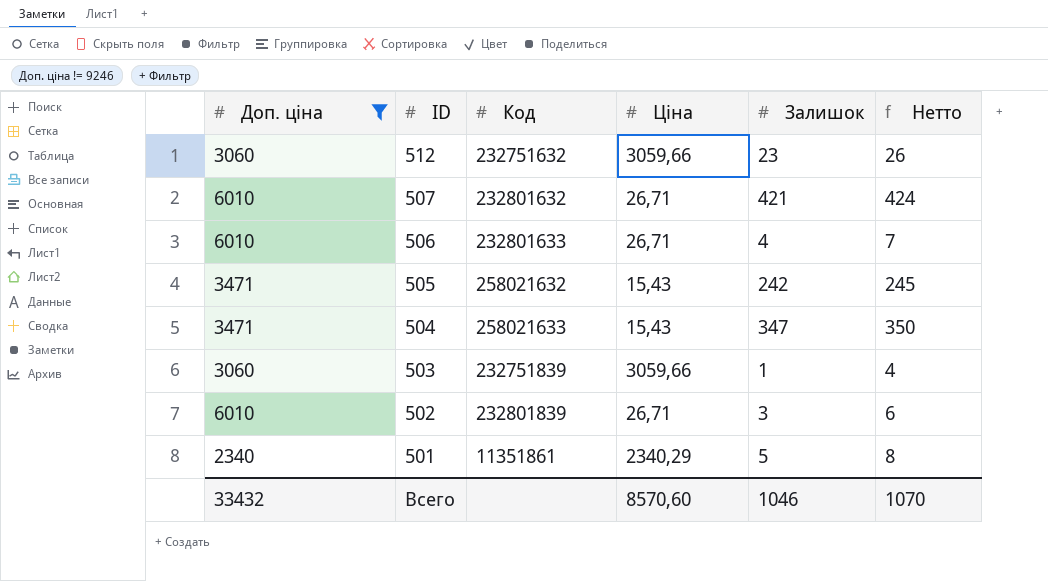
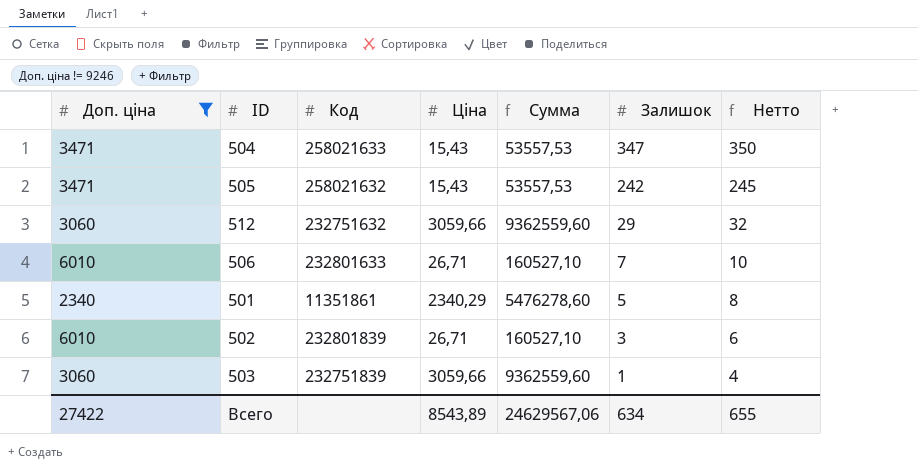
row order: ID descending -> Залишок descending
column Сумма | formula: none -> [Доп. ціна] * [Ціна]
row 507: 6010 | 232801632 | 26,71 | 421 | 424 -> none
512 | Залишок: 23 -> 29
512 | Нетто: 26 -> 32
506 | Залишок: 4 -> 7
506 | Нетто: 7 -> 10
Всего | Доп. ціна: 33432 -> 27422
Всего | Ціна: 8570,60 -> 8543,89
Всего | Залишок: 1046 -> 634
Всего | Нетто: 1070 -> 655

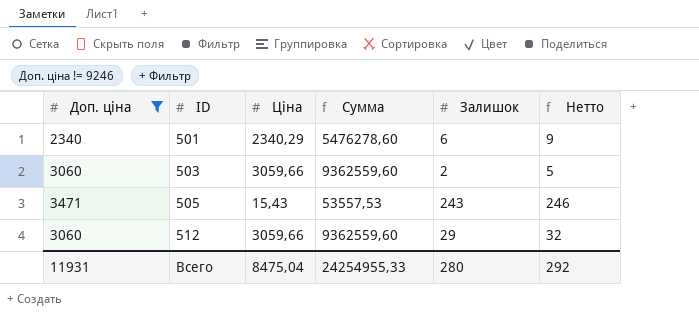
row order: Залишок descending -> ID ascending
column Код | position: 3 -> none
row 504: 3471 | 258021633 | 15,43 | 53557,53 | 347 | 350 -> none
row 506: 6010 | 232801633 | 26,71 | 160527,10 | 7 | 10 -> none
row 502: 6010 | 232801839 | 26,71 | 160527,10 | 3 | 6 -> none
501 | Залишок: 5 -> 6
501 | Нетто: 8 -> 9
503 | Залишок: 1 -> 2
503 | Нетто: 4 -> 5
505 | Залишок: 242 -> 243
505 | Нетто: 245 -> 246
Всего | Доп. ціна: 27422 -> 11931
Всего | Ціна: 8543,89 -> 8475,04
Всего | Сумма: 24629567,06 -> 24254955,33
Всего | Залишок: 634 -> 280
Всего | Нетто: 655 -> 292

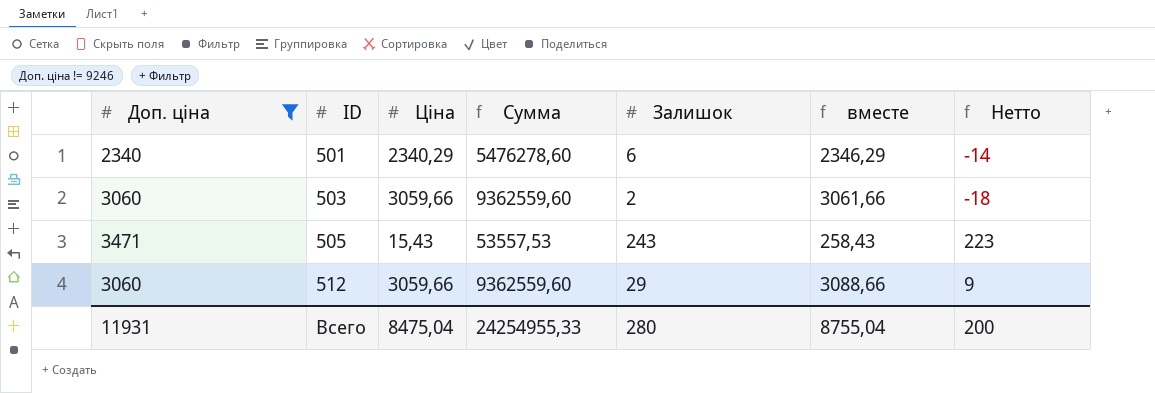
column вместе | formula: none -> [Ціна] + [Залишок]
column Нетто | formula: [Залишок] + 3 -> [Залишок] - 20
Всего | Нетто: 292 -> 200

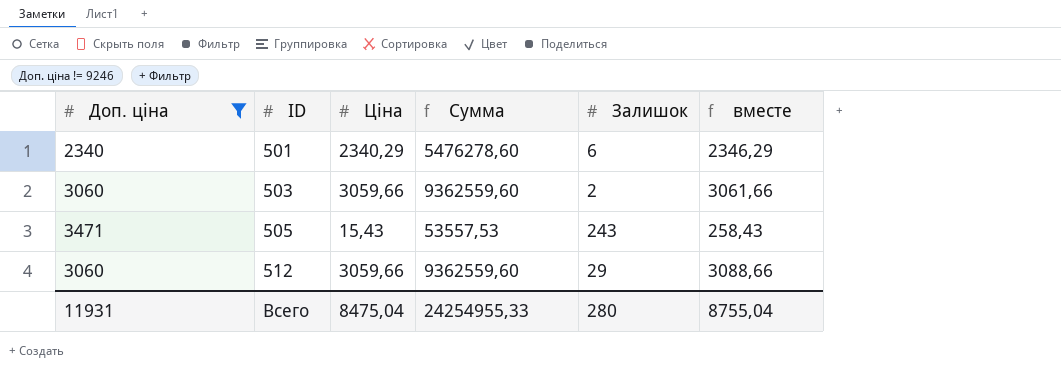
column Нетто | formula: [Залишок] - 20 -> none

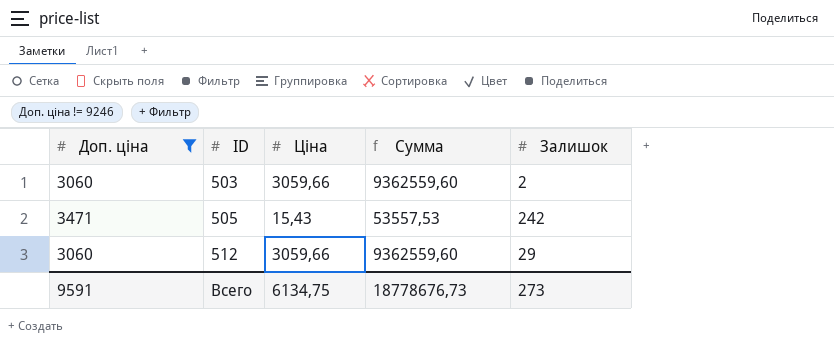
column вместе | formula: [Ціна] + [Залишок] -> none
row 501: 2340 | 2340,29 | 5476278,60 | 6 | 2346,29 -> none
505 | Залишок: 243 -> 242
Всего | Доп. ціна: 11931 -> 9591
Всего | Ціна: 8475,04 -> 6134,75
Всего | Сумма: 24254955,33 -> 18778676,73
Всего | Залишок: 280 -> 273

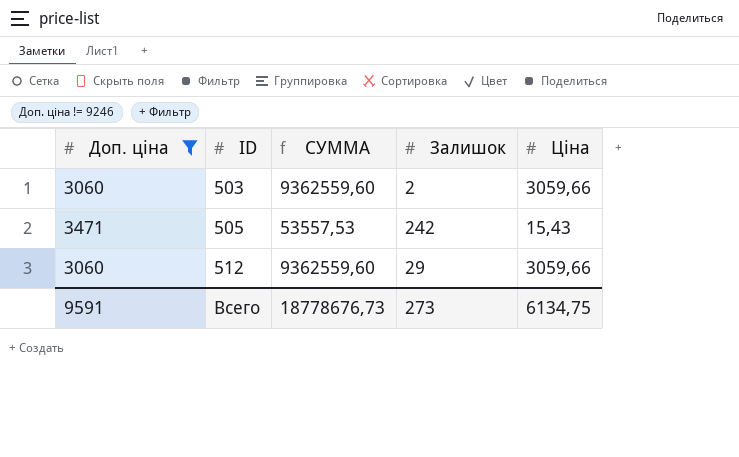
column name: Сумма -> СУММА
column Ціна | position: 3 -> 5

